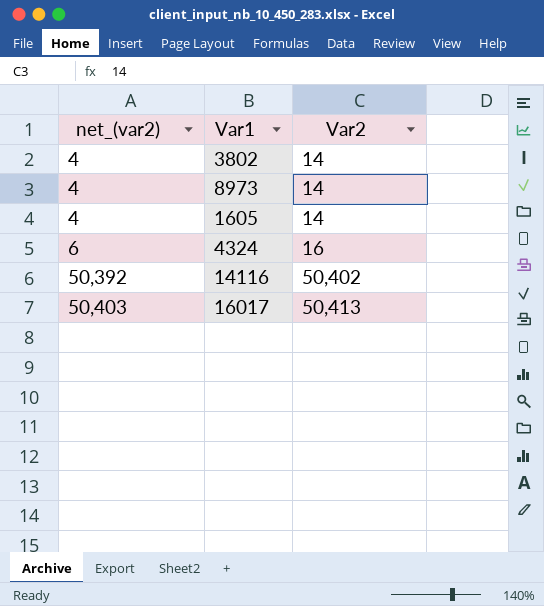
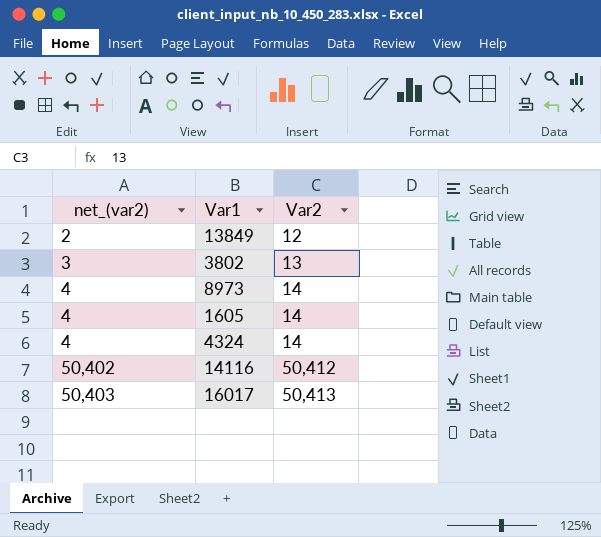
row 13849: none -> 2 | 12
3802 | net_(var2): 4 -> 3
3802 | Var2: 14 -> 13
4324 | net_(var2): 6 -> 4
4324 | Var2: 16 -> 14
14116 | net_(var2): 50,392 -> 50,402
14116 | Var2: 50,402 -> 50,412

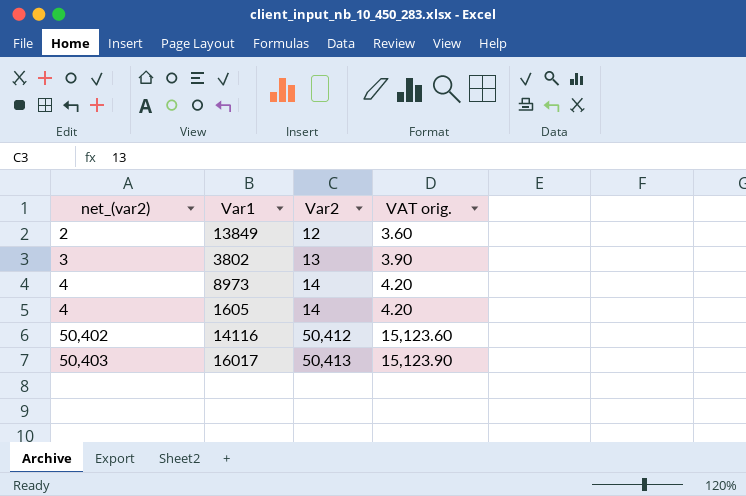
column VAT orig. | formula: none -> [Var2] * 0.3
row 4324: 4 | 14 -> none

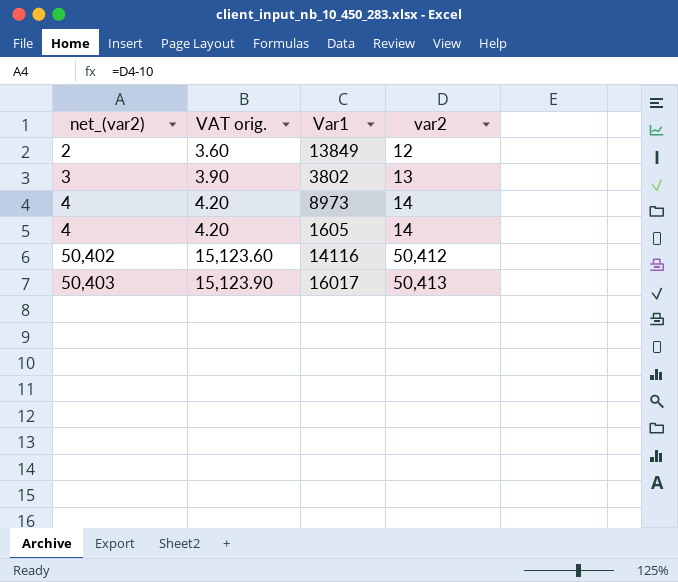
column VAT orig. | position: 4 -> 2
column name: Var2 -> var2

